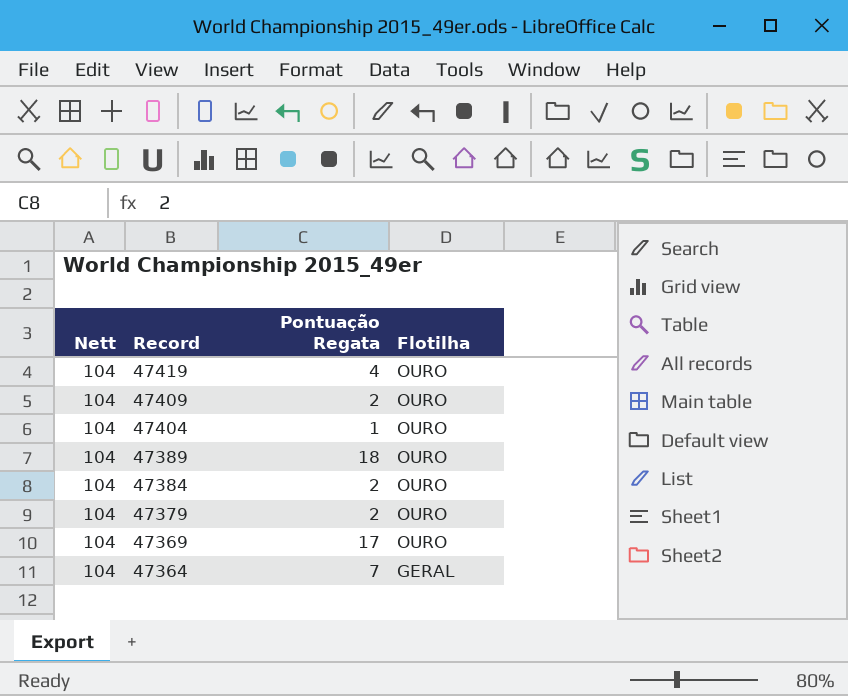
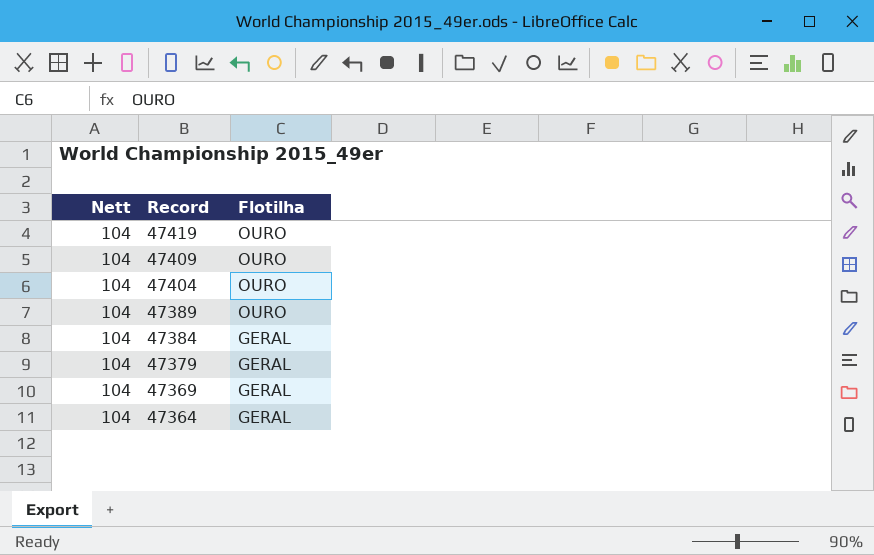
column Pontuação Regata | position: 3 -> none
47384 | Flotilha: OURO -> GERAL
47379 | Flotilha: OURO -> GERAL
47369 | Flotilha: OURO -> GERAL

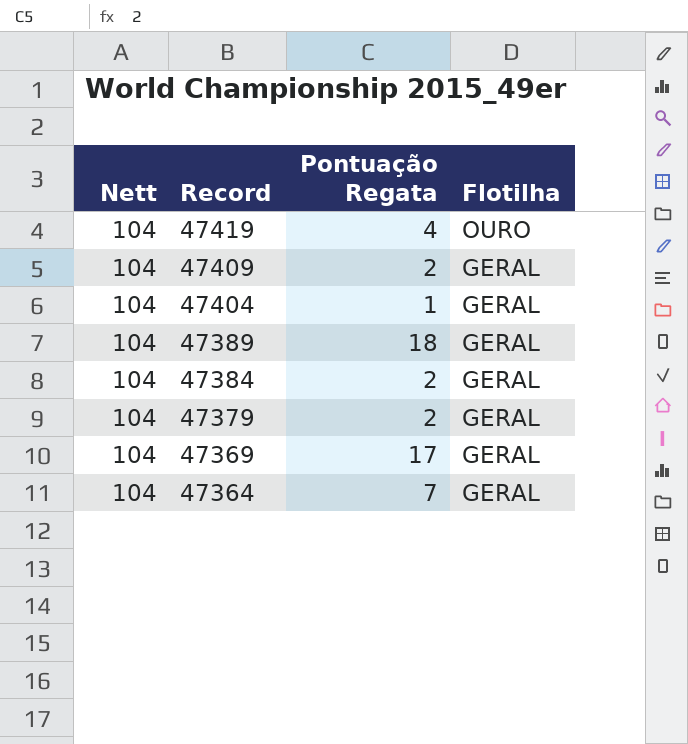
column Pontuação Regata | position: none -> 3
47409 | Flotilha: OURO -> GERAL
47404 | Flotilha: OURO -> GERAL
47389 | Flotilha: OURO -> GERAL

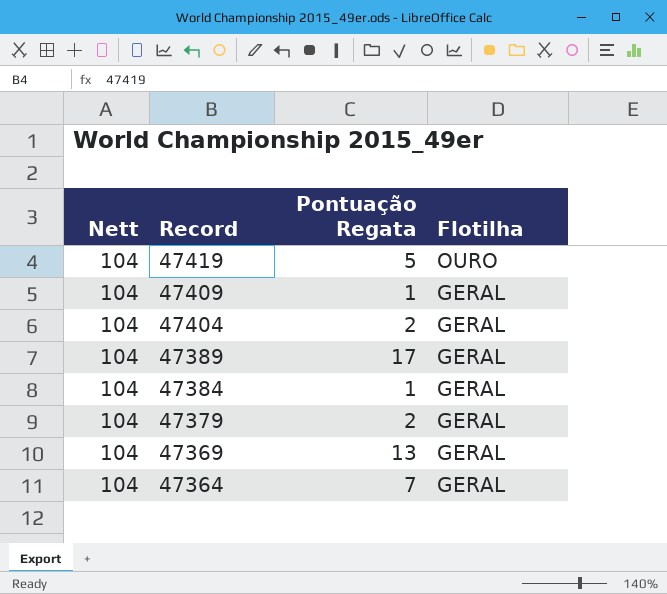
47419 | Pontuação Regata: 4 -> 5
47409 | Pontuação Regata: 2 -> 1
47404 | Pontuação Regata: 1 -> 2
47389 | Pontuação Regata: 18 -> 17
47384 | Pontuação Regata: 2 -> 1
47369 | Pontuação Regata: 17 -> 13

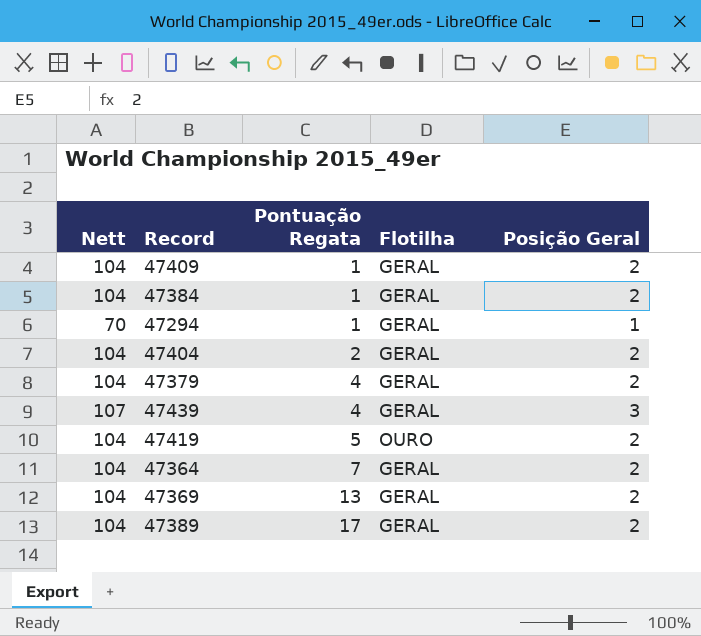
row order: Record descending -> Pontuação Regata ascending
column Posição Geral | position: none -> 5
row 47294: none -> 70 | 1 | GERAL | 1
47379 | Pontuação Regata: 2 -> 4
row 47439: none -> 107 | 4 | GERAL | 3

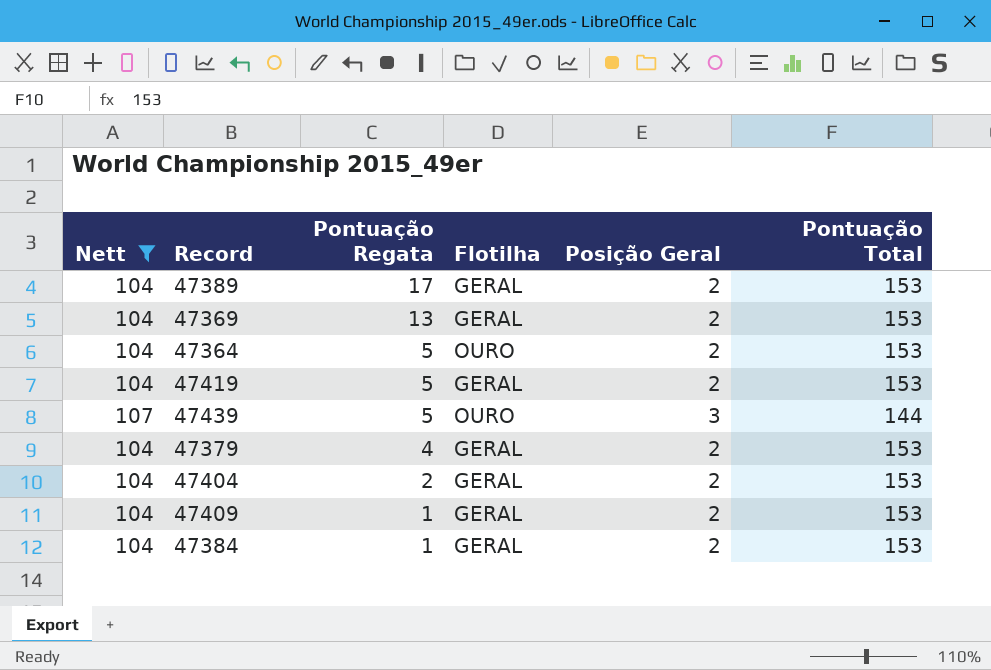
filter: none -> Nett != 70
row order: Pontuação Regata ascending -> Pontuação Regata descending
column Pontuação Total | position: none -> 6
47364 | Pontuação Regata: 7 -> 5
47364 | Flotilha: GERAL -> OURO
47419 | Flotilha: OURO -> GERAL
47439 | Pontuação Regata: 4 -> 5
47439 | Flotilha: GERAL -> OURO

